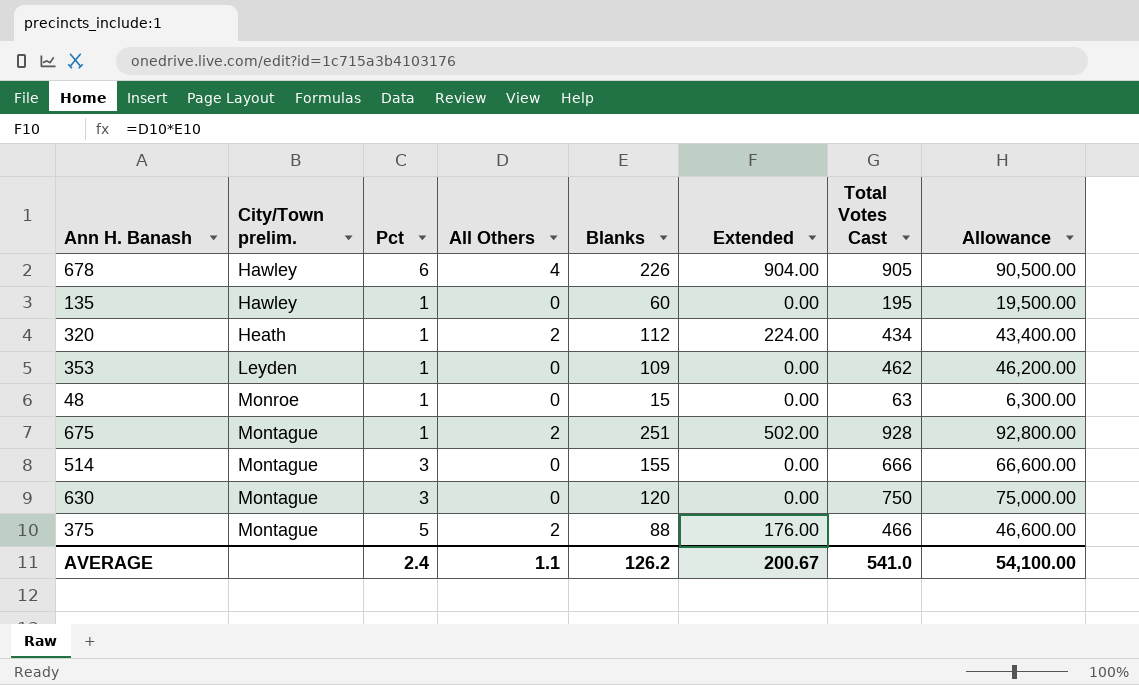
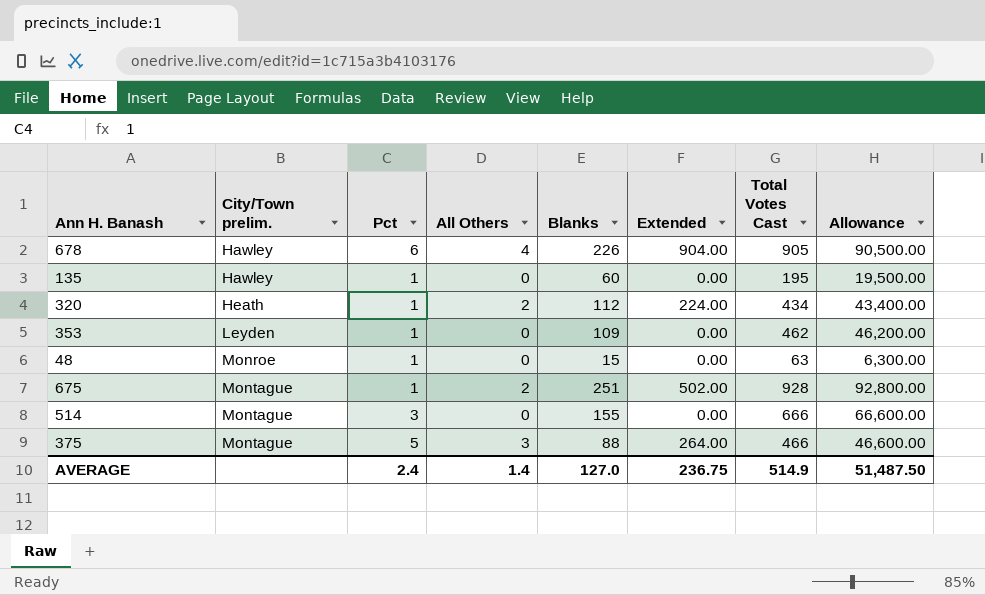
row 630: Montague | 3 | 0 | 120 | 0.00 | 750 | 75,000.00 -> none
375 | All Others: 2 -> 3
375 | Extended: 176.00 -> 264.00
AVERAGE | All Others: 1.1 -> 1.4
AVERAGE | Blanks: 126.2 -> 127.0
AVERAGE | Extended: 200.67 -> 236.75
AVERAGE | Total Votes Cast: 541.0 -> 514.9
AVERAGE | Allowance: 54,100.00 -> 51,487.50

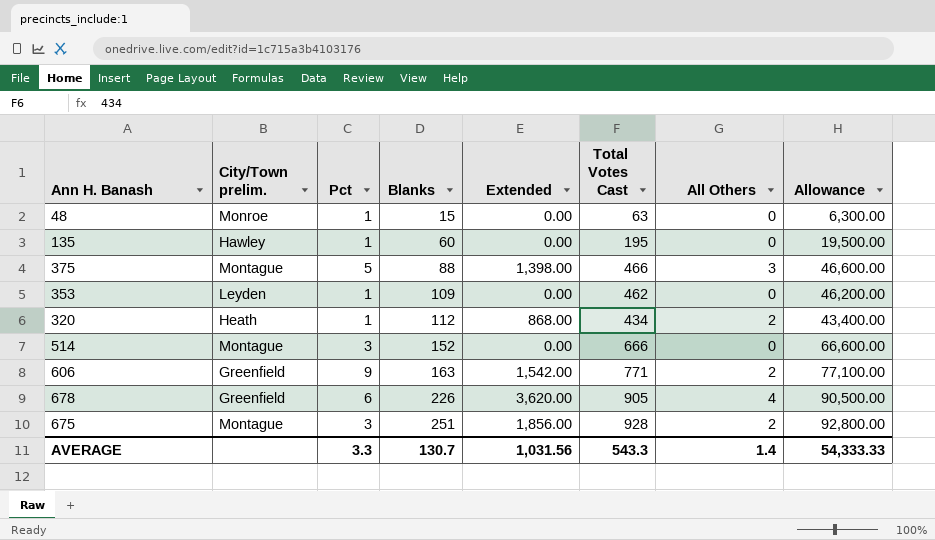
row order: City/Town prelim. ascending -> Blanks ascending
column Extended | formula: [All Others] * [Blanks] -> [Total Votes Cast] * [All Others]
column All Others | position: 4 -> 7
514 | Blanks: 155 -> 152
row 606: none -> Greenfield | 9 | 163 | 1,542.00 | 771 | 2 | 77,100.00
678 | City/Town prelim.: Hawley -> Greenfield
675 | Pct: 1 -> 3
AVERAGE | Pct: 2.4 -> 3.3
AVERAGE | Blanks: 127.0 -> 130.7
AVERAGE | Extended: 236.75 -> 1,031.56
AVERAGE | Total Votes Cast: 514.9 -> 543.3
AVERAGE | Allowance: 51,487.50 -> 54,333.33

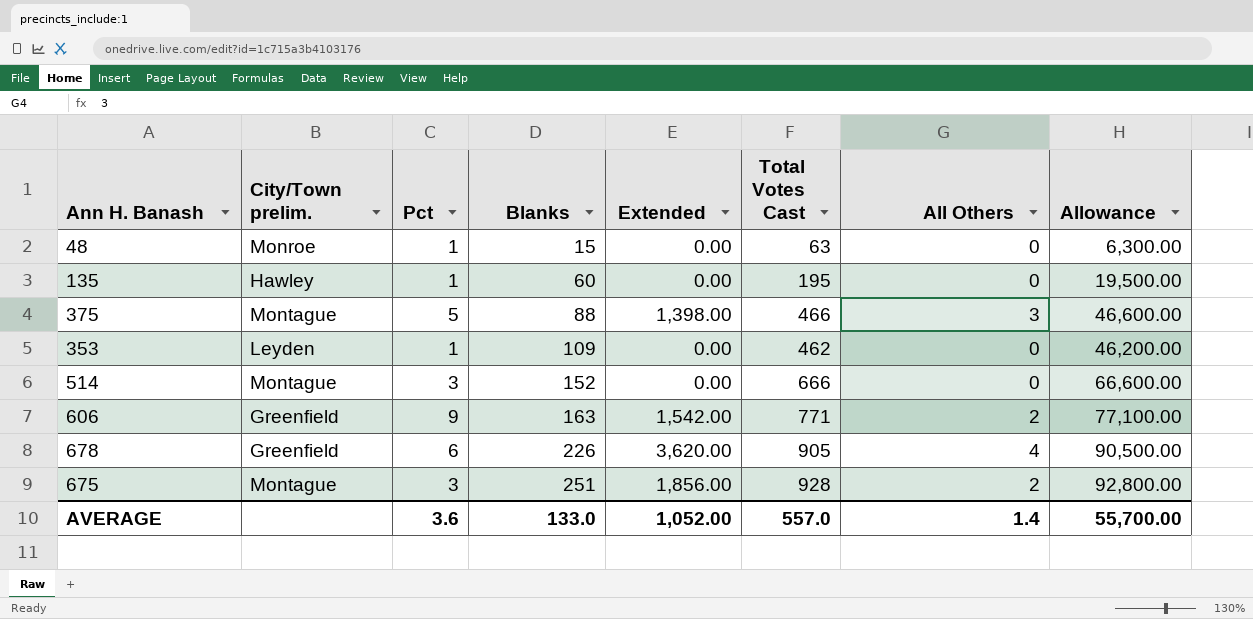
row 320: Heath | 1 | 112 | 868.00 | 434 | 2 | 43,400.00 -> none
AVERAGE | Pct: 3.3 -> 3.6
AVERAGE | Blanks: 130.7 -> 133.0
AVERAGE | Extended: 1,031.56 -> 1,052.00
AVERAGE | Total Votes Cast: 543.3 -> 557.0
AVERAGE | Allowance: 54,333.33 -> 55,700.00

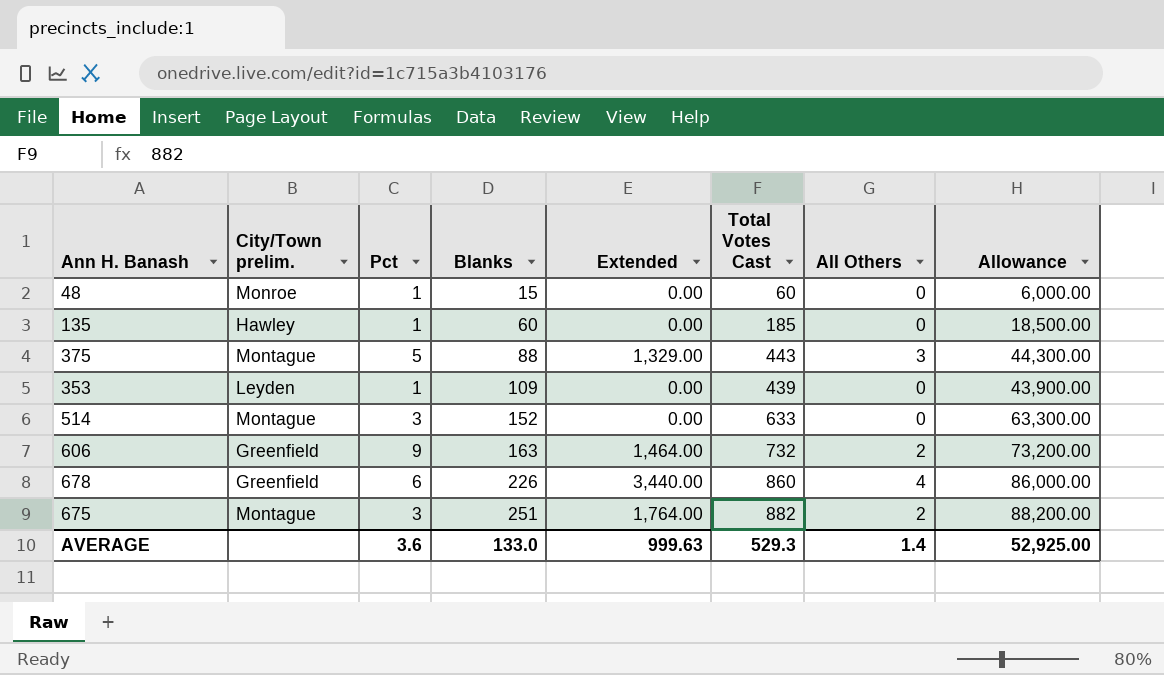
48 | Total Votes Cast: 63 -> 60
48 | Allowance: 6,300.00 -> 6,000.00
135 | Total Votes Cast: 195 -> 185
135 | Allowance: 19,500.00 -> 18,500.00
375 | Extended: 1,398.00 -> 1,329.00
375 | Total Votes Cast: 466 -> 443
375 | Allowance: 46,600.00 -> 44,300.00
353 | Total Votes Cast: 462 -> 439
353 | Allowance: 46,200.00 -> 43,900.00
514 | Total Votes Cast: 666 -> 633
514 | Allowance: 66,600.00 -> 63,300.00
606 | Extended: 1,542.00 -> 1,464.00
606 | Total Votes Cast: 771 -> 732
606 | Allowance: 77,100.00 -> 73,200.00
678 | Extended: 3,620.00 -> 3,440.00
678 | Total Votes Cast: 905 -> 860
678 | Allowance: 90,500.00 -> 86,000.00
675 | Extended: 1,856.00 -> 1,764.00
675 | Total Votes Cast: 928 -> 882
675 | Allowance: 92,800.00 -> 88,200.00
AVERAGE | Extended: 1,052.00 -> 999.63
AVERAGE | Total Votes Cast: 557.0 -> 529.3
AVERAGE | Allowance: 55,700.00 -> 52,925.00

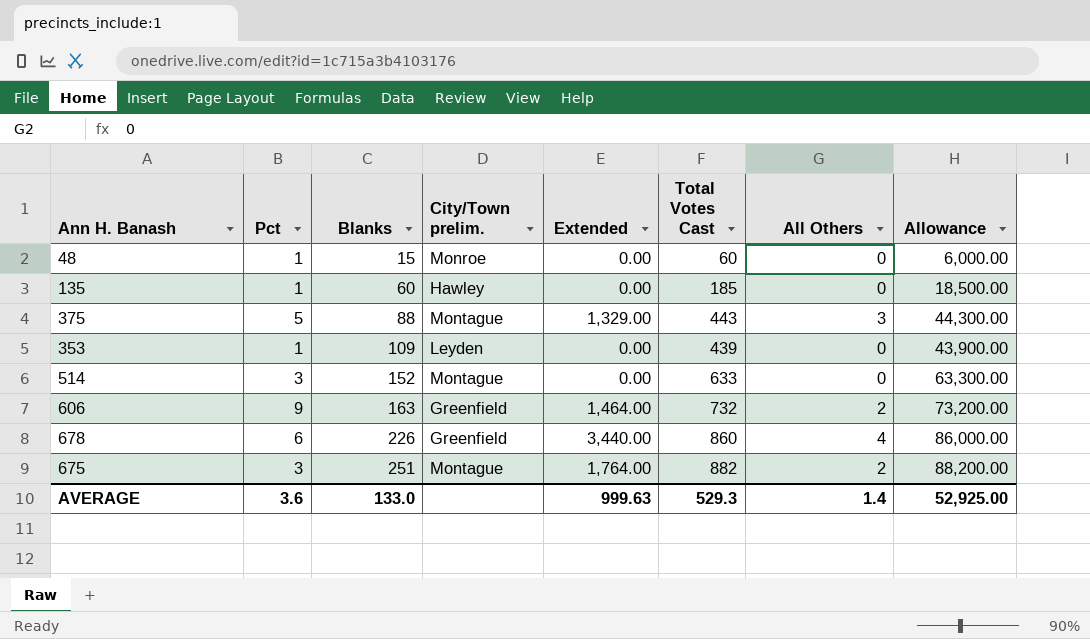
column City/Town prelim. | position: 2 -> 4

